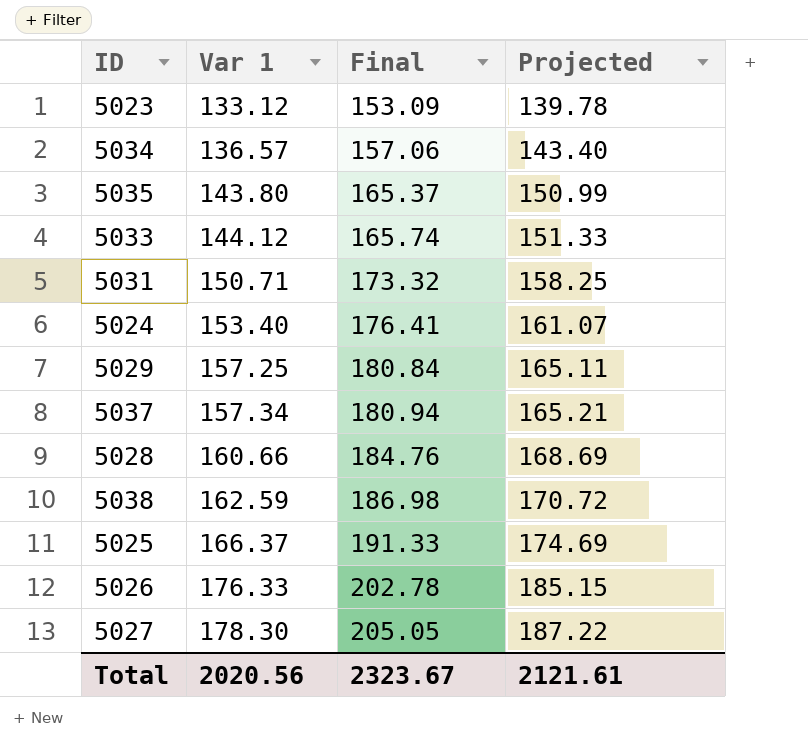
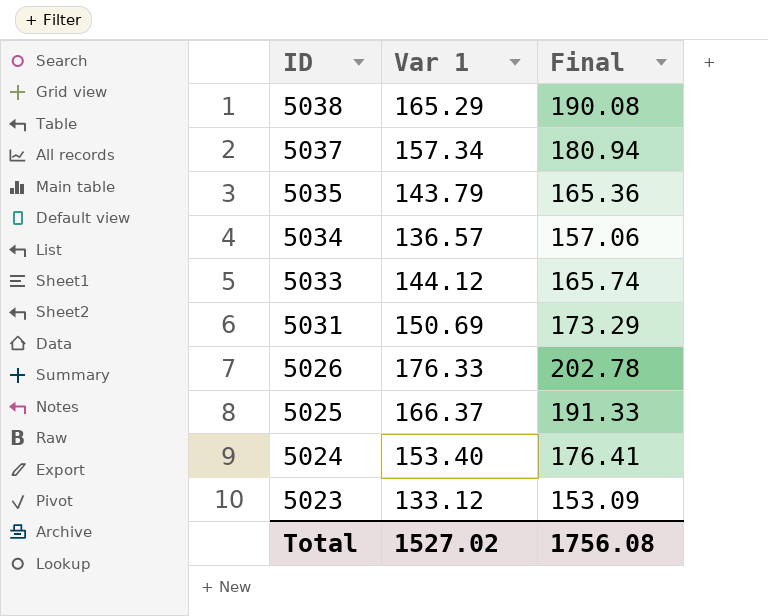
row order: Var 1 ascending -> ID descending
column Projected | formula: [Var 1] * 1.05 -> none
row 5029: 157.25 | 180.84 | 165.11 -> none
row 5028: 160.66 | 184.76 | 168.69 -> none
row 5027: 178.30 | 205.05 | 187.22 -> none
5038 | Var 1: 162.59 -> 165.29
5038 | Final: 186.98 -> 190.08
5035 | Var 1: 143.80 -> 143.79
5035 | Final: 165.37 -> 165.36
5031 | Var 1: 150.71 -> 150.69
5031 | Final: 173.32 -> 173.29
Total | Var 1: 2020.56 -> 1527.02
Total | Final: 2323.67 -> 1756.08

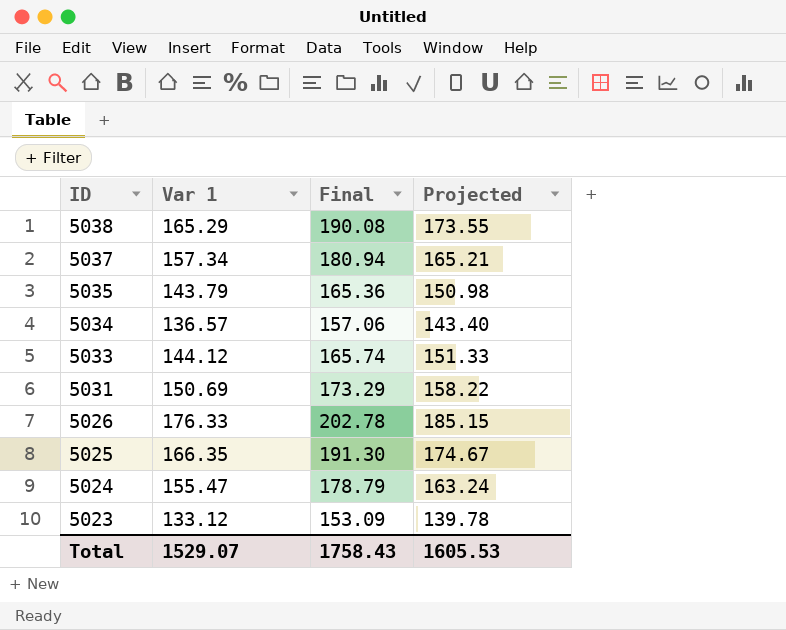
column Projected | formula: none -> [Var 1] * 1.05
5025 | Var 1: 166.37 -> 166.35
5025 | Final: 191.33 -> 191.30
5024 | Var 1: 153.40 -> 155.47
5024 | Final: 176.41 -> 178.79
Total | Var 1: 1527.02 -> 1529.07
Total | Final: 1756.08 -> 1758.43

